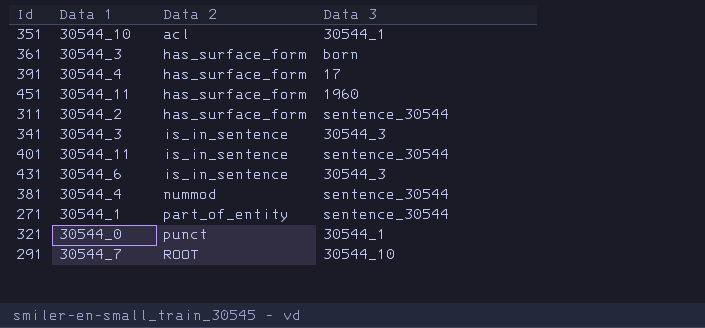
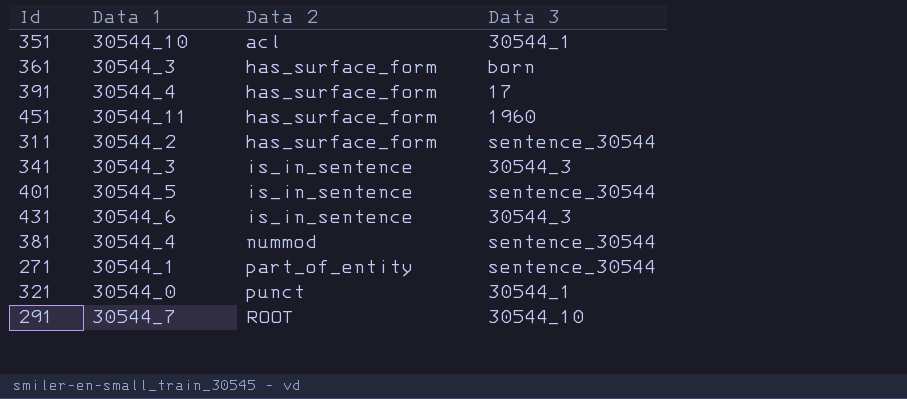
401 | Data 1: 30544_11 -> 30544_5

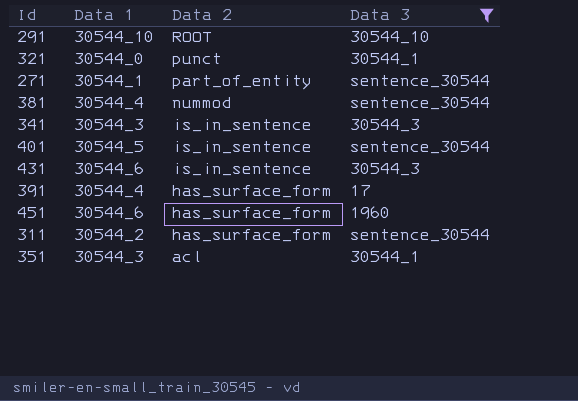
filter: none -> Data 3 != born
row order: Data 2 ascending -> Data 2 descending
291 | Data 1: 30544_7 -> 30544_10
451 | Data 1: 30544_11 -> 30544_6
351 | Data 1: 30544_10 -> 30544_3

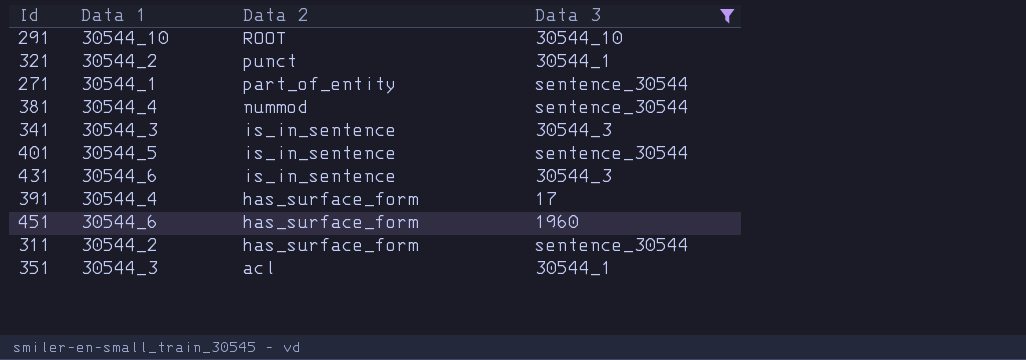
321 | Data 1: 30544_0 -> 30544_2

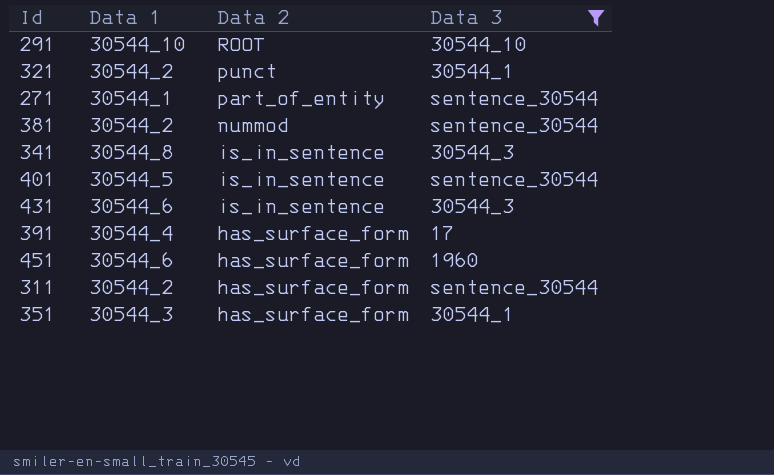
381 | Data 1: 30544_4 -> 30544_2
341 | Data 1: 30544_3 -> 30544_8
351 | Data 2: acl -> has_surface_form

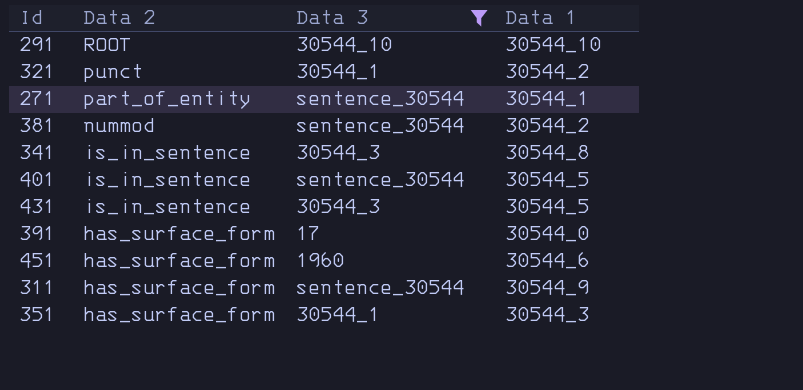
column Data 1 | position: 2 -> 4
431 | Data 1: 30544_6 -> 30544_5
391 | Data 1: 30544_4 -> 30544_0
311 | Data 1: 30544_2 -> 30544_9

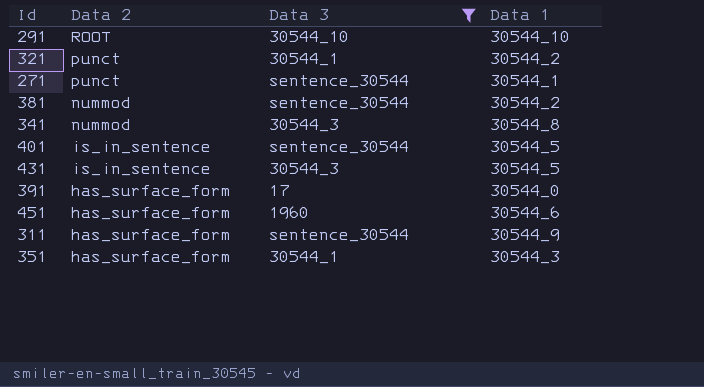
271 | Data 2: part_of_entity -> punct
341 | Data 2: is_in_sentence -> nummod

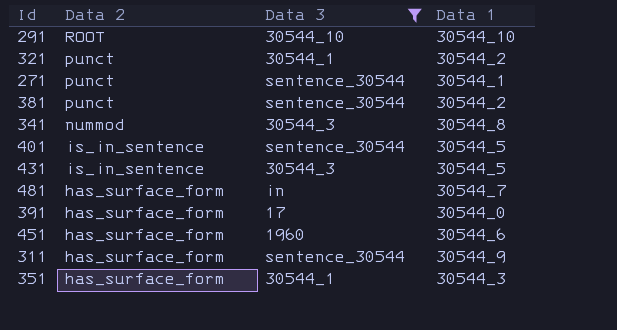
381 | Data 2: nummod -> punct
row 481: none -> has_surface_form | in | 30544_7

